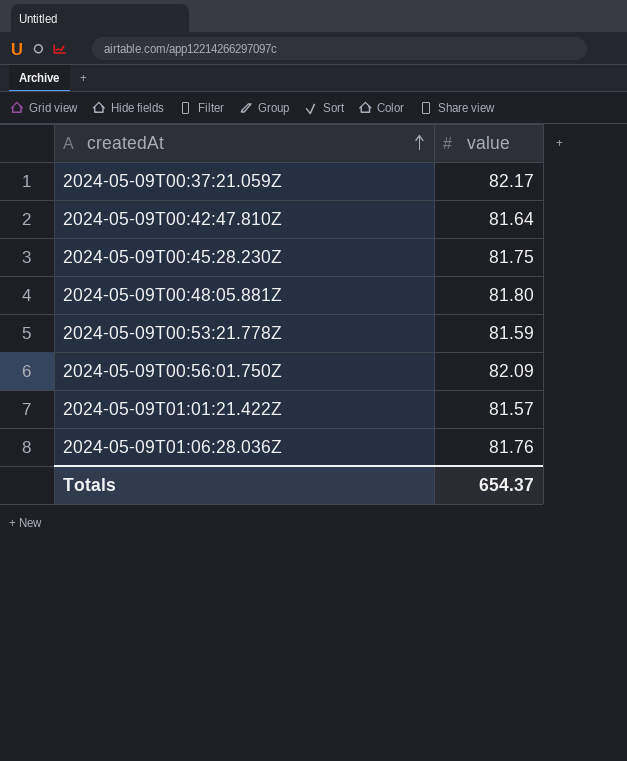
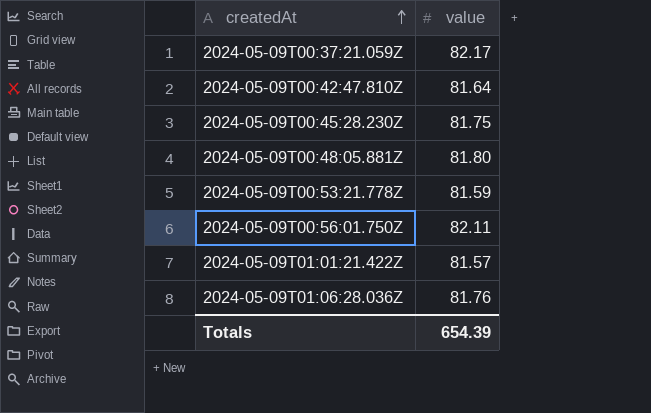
2024-05-09T00:56:01.750Z | value: 82.09 -> 82.11
Totals | value: 654.37 -> 654.39

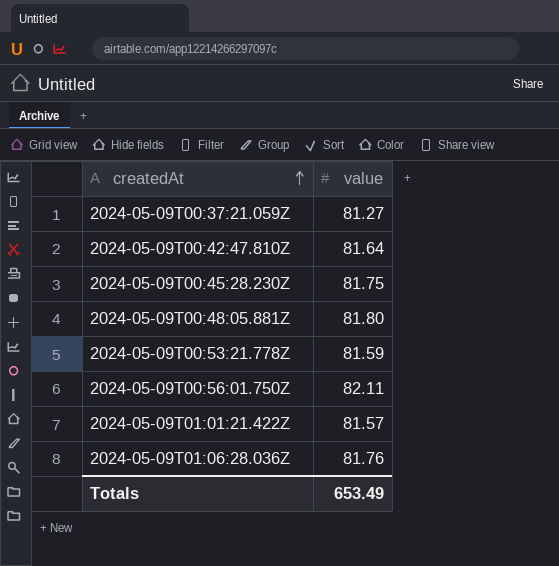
2024-05-09T00:37:21.059Z | value: 82.17 -> 81.27
Totals | value: 654.39 -> 653.49

